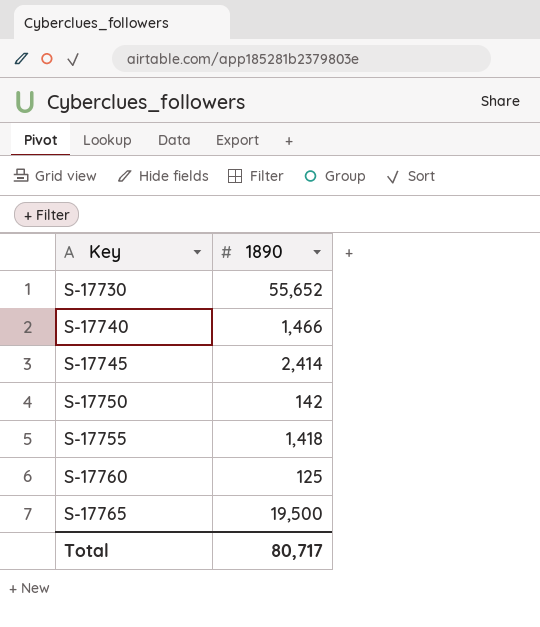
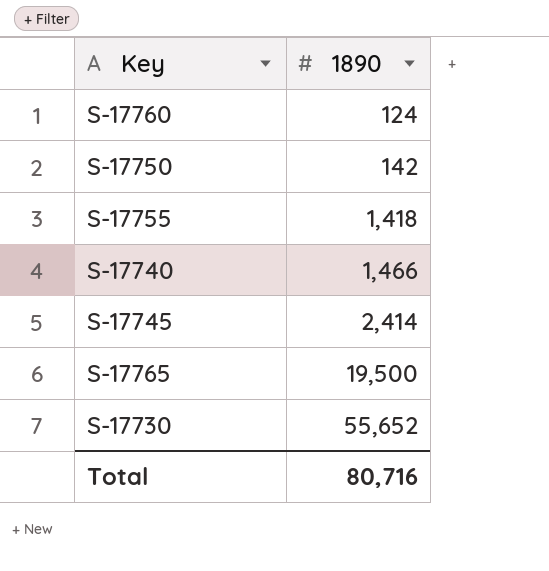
row order: Key ascending -> 1890 ascending
S-17760 | 1890: 125 -> 124
Total | 1890: 80,717 -> 80,716

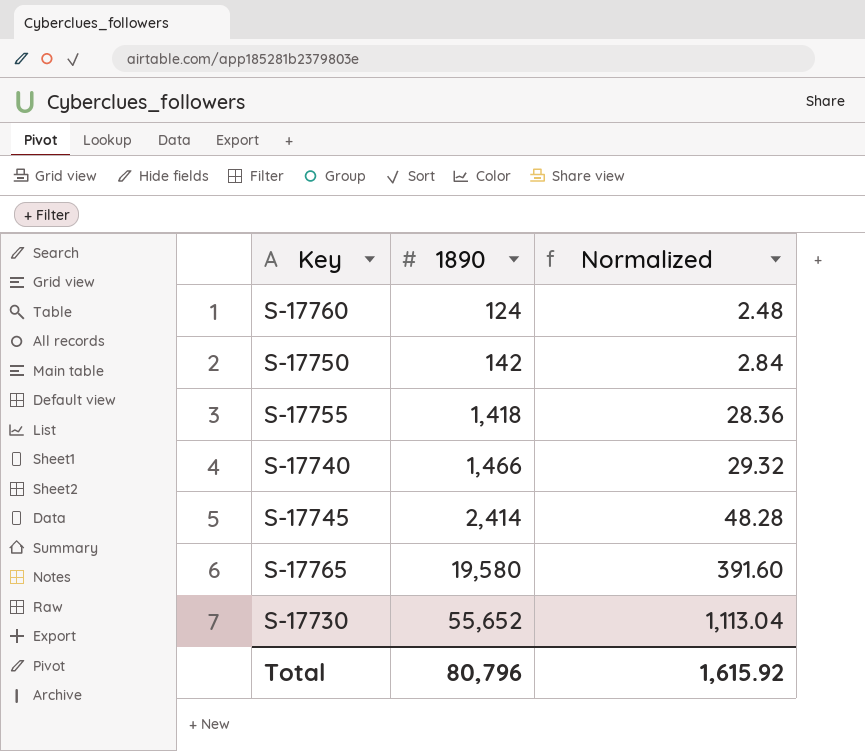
column Normalized | formula: none -> [1890] * 0.02
S-17765 | 1890: 19,500 -> 19,580
Total | 1890: 80,716 -> 80,796

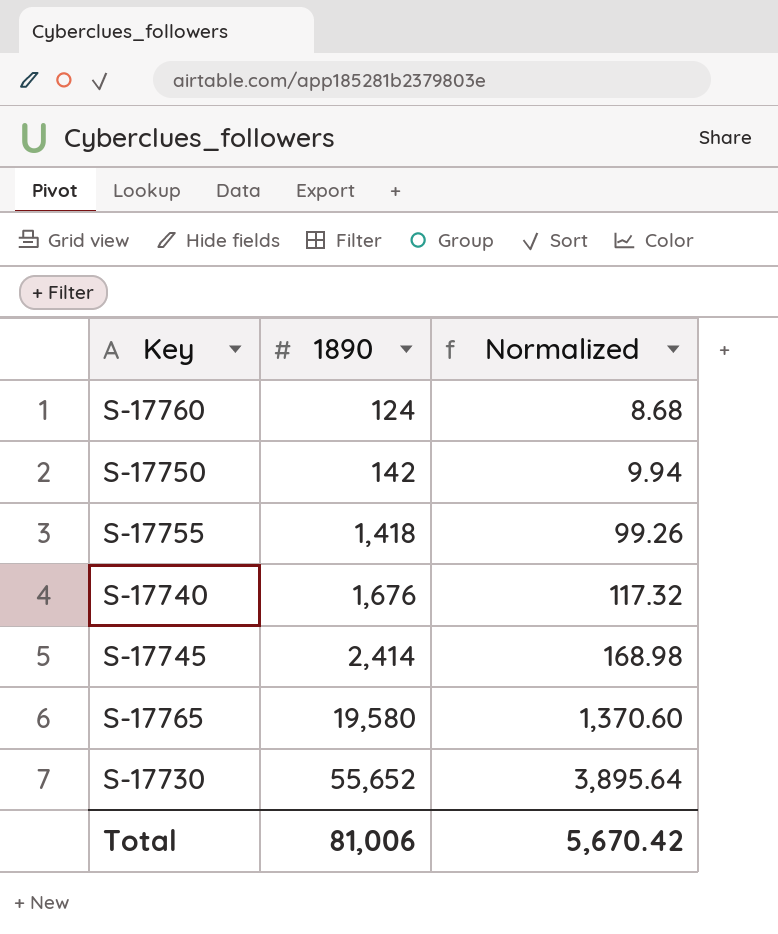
column Normalized | formula: [1890] * 0.02 -> [1890] * 0.07
S-17740 | 1890: 1,466 -> 1,676
Total | 1890: 80,796 -> 81,006
Total | Normalized: 1,615.92 -> 5,670.42

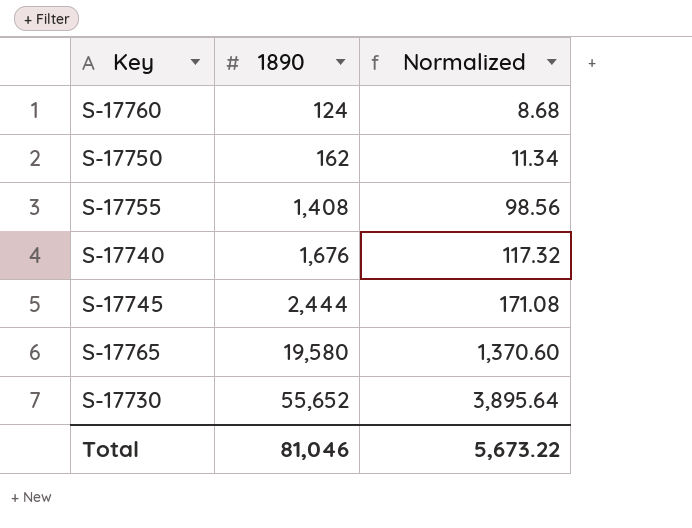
S-17750 | 1890: 142 -> 162
S-17750 | Normalized: 9.94 -> 11.34
S-17755 | 1890: 1,418 -> 1,408
S-17755 | Normalized: 99.26 -> 98.56
S-17745 | 1890: 2,414 -> 2,444
S-17745 | Normalized: 168.98 -> 171.08
Total | 1890: 81,006 -> 81,046
Total | Normalized: 5,670.42 -> 5,673.22

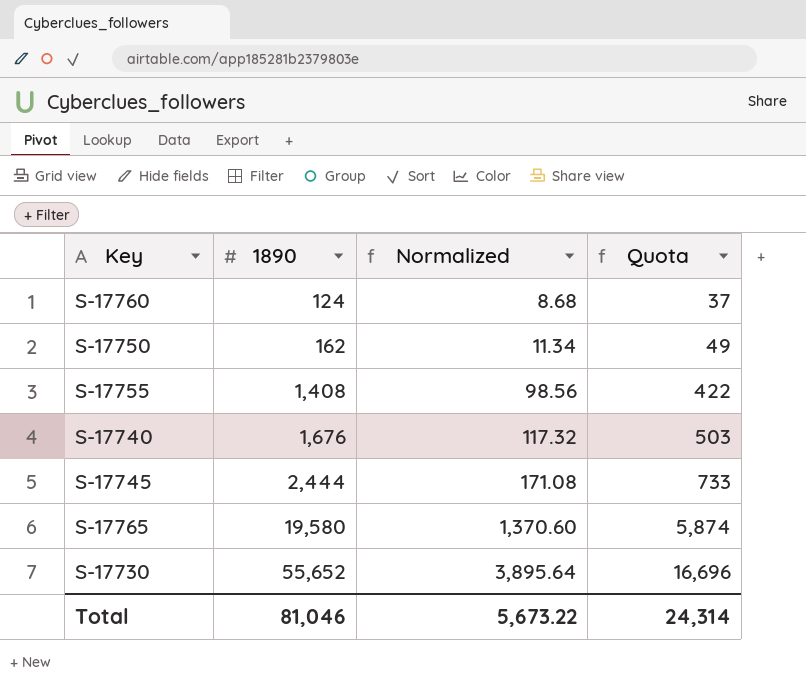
column Quota | formula: none -> [1890] * 0.3

